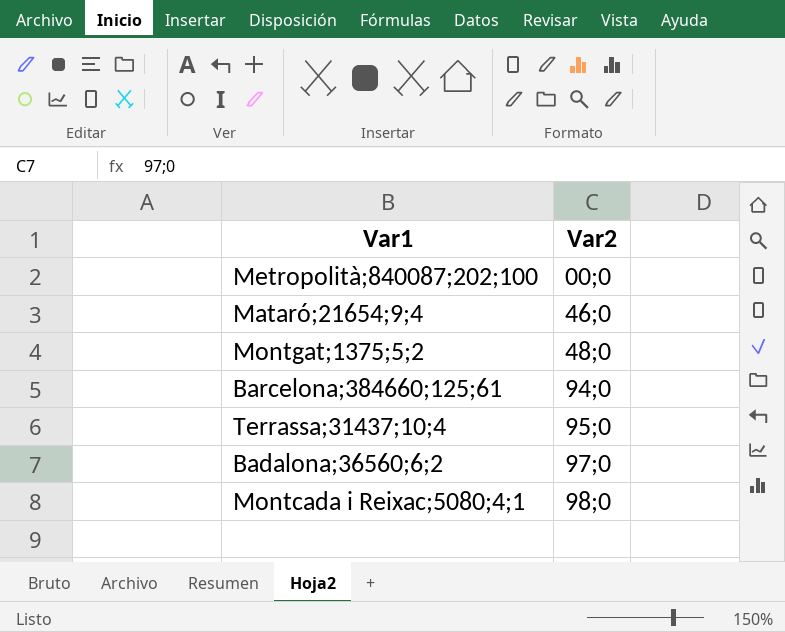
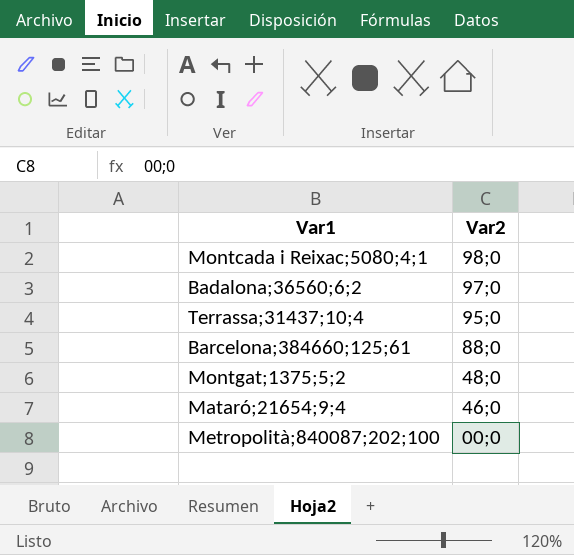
row order: Var2 ascending -> Var2 descending
Barcelona;384660;125;61 | Var2: 94;0 -> 88;0

